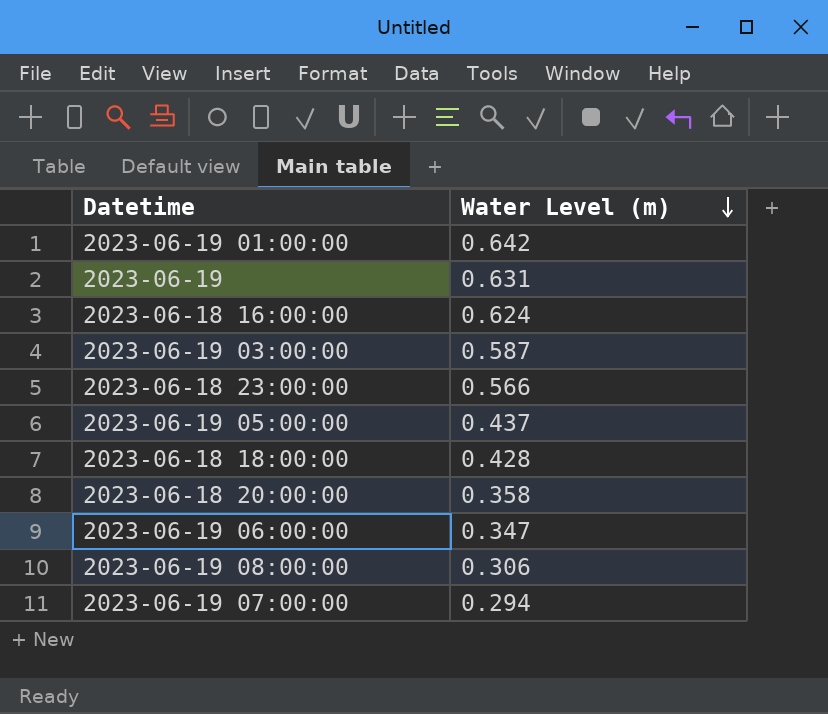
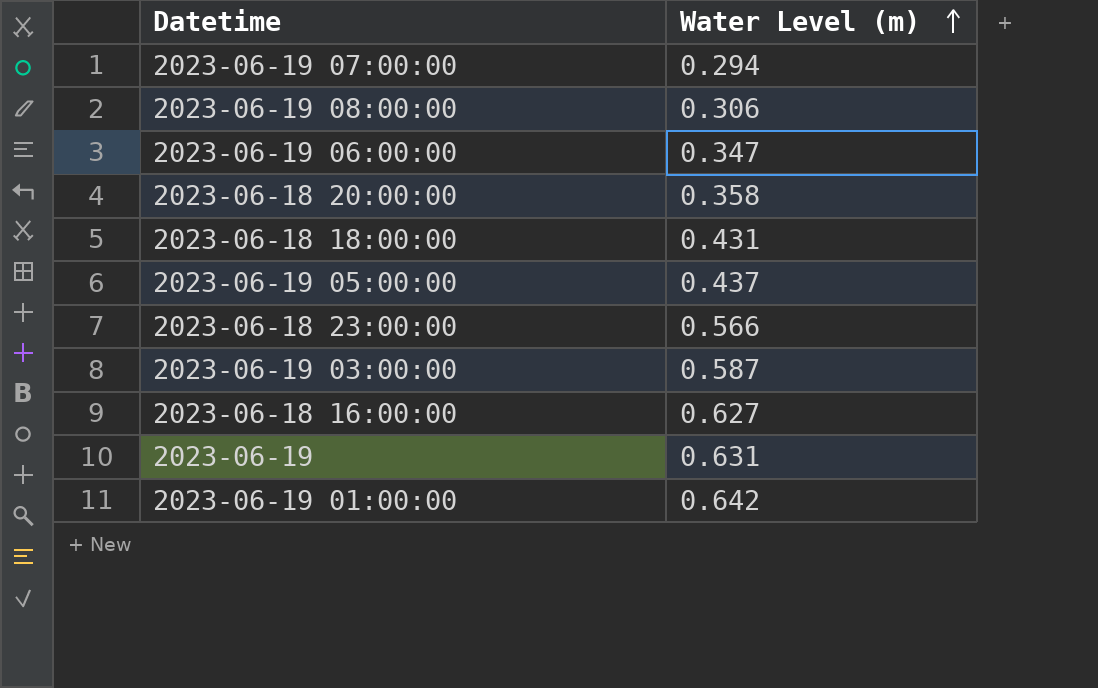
row order: Water Level (m) descending -> Water Level (m) ascending
2023-06-18 18:00:00 | Water Level (m): 0.428 -> 0.431
2023-06-18 16:00:00 | Water Level (m): 0.624 -> 0.627

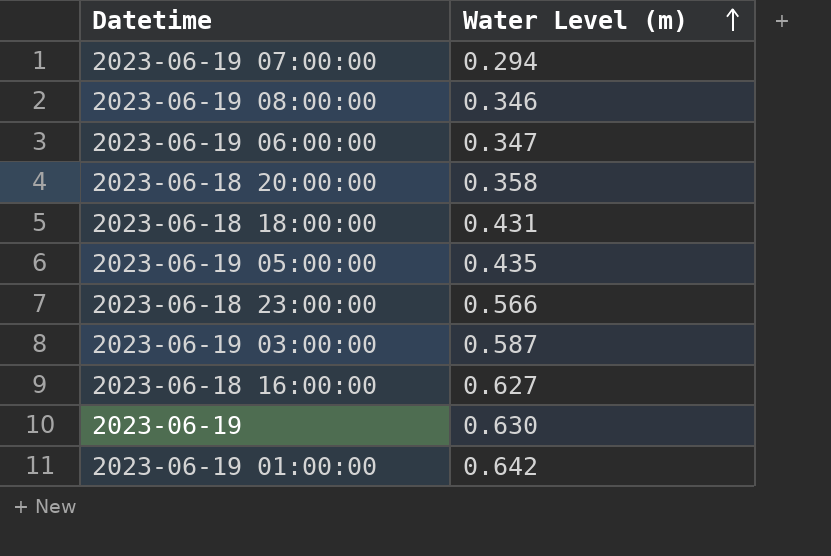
2023-06-19 08:00:00 | Water Level (m): 0.306 -> 0.346
2023-06-19 05:00:00 | Water Level (m): 0.437 -> 0.435
2023-06-19 | Water Level (m): 0.631 -> 0.630

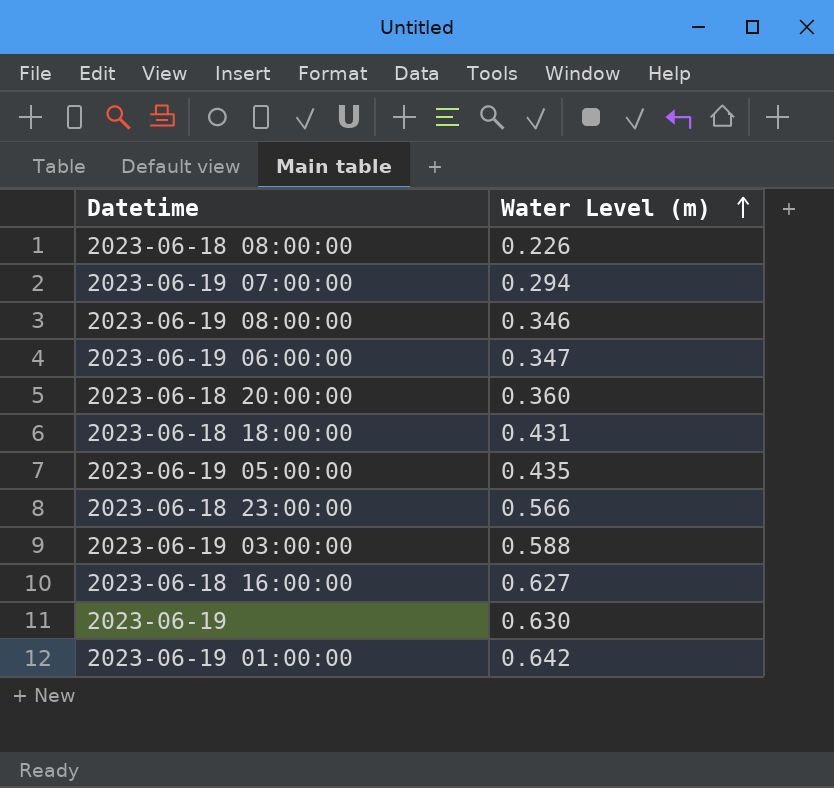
row 2023-06-18 08:00:00: none -> 0.226
2023-06-18 20:00:00 | Water Level (m): 0.358 -> 0.360
2023-06-19 03:00:00 | Water Level (m): 0.587 -> 0.588

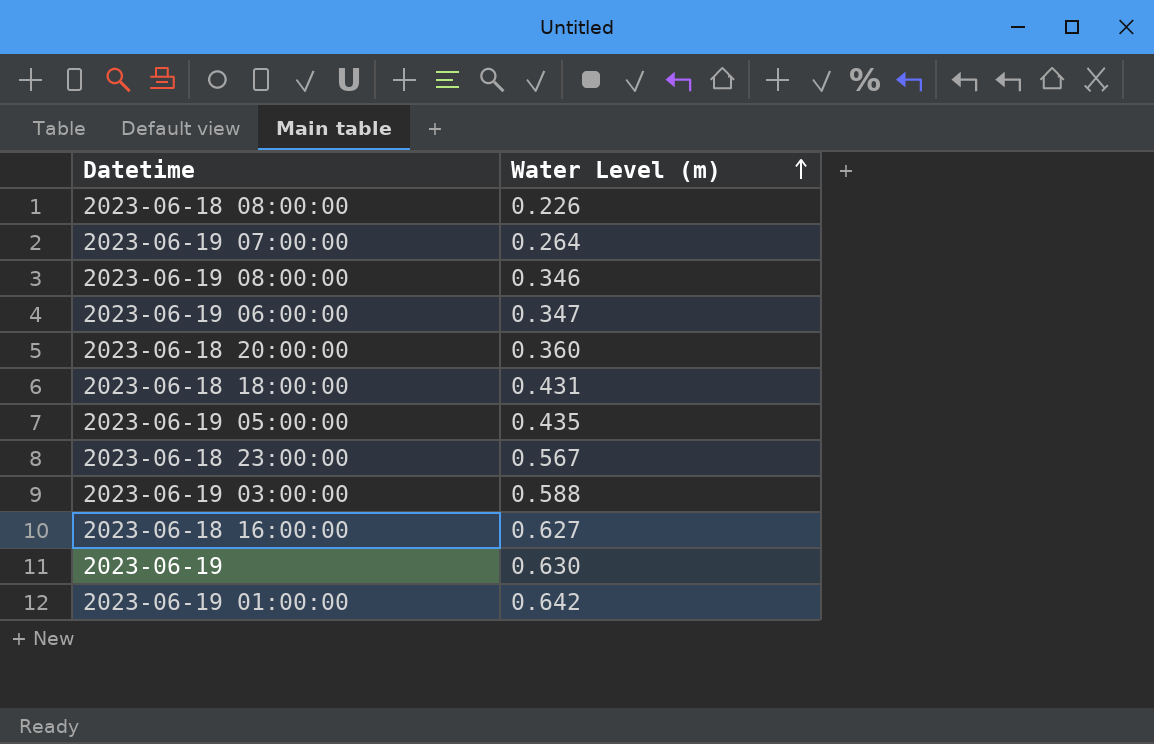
2023-06-19 07:00:00 | Water Level (m): 0.294 -> 0.264
2023-06-18 23:00:00 | Water Level (m): 0.566 -> 0.567

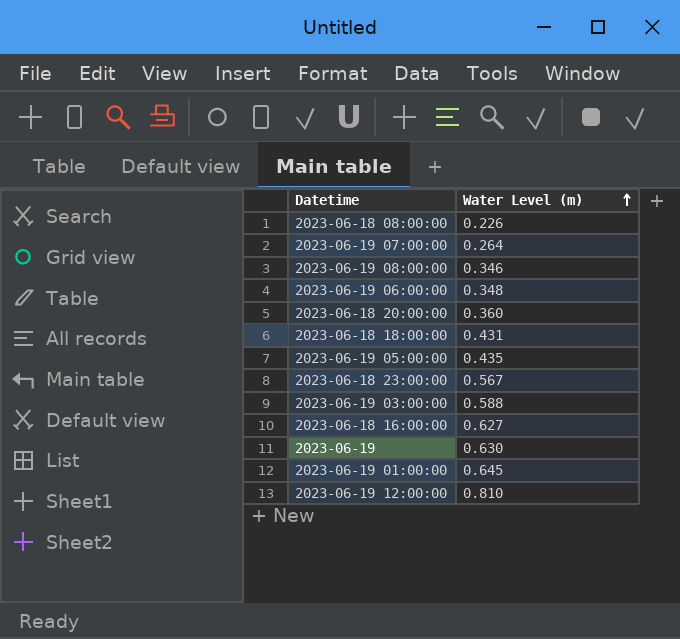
2023-06-19 06:00:00 | Water Level (m): 0.347 -> 0.348
2023-06-19 01:00:00 | Water Level (m): 0.642 -> 0.645
row 2023-06-19 12:00:00: none -> 0.810

